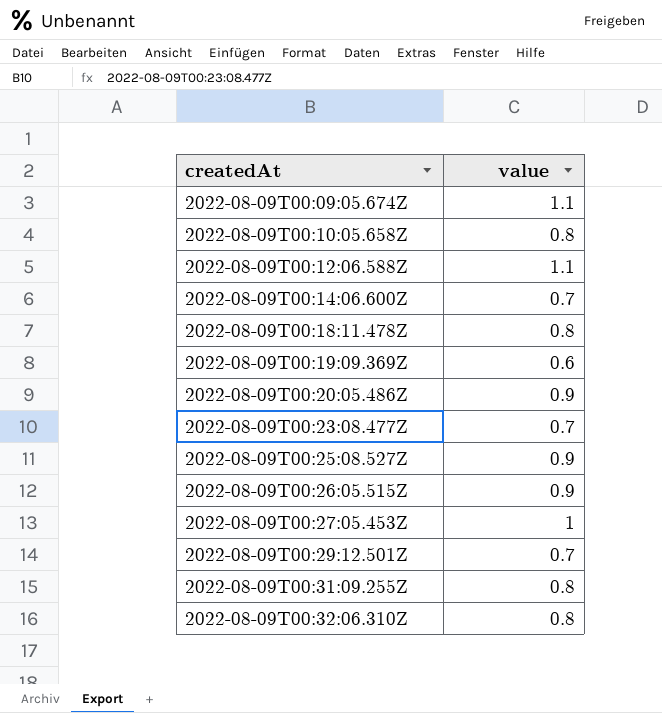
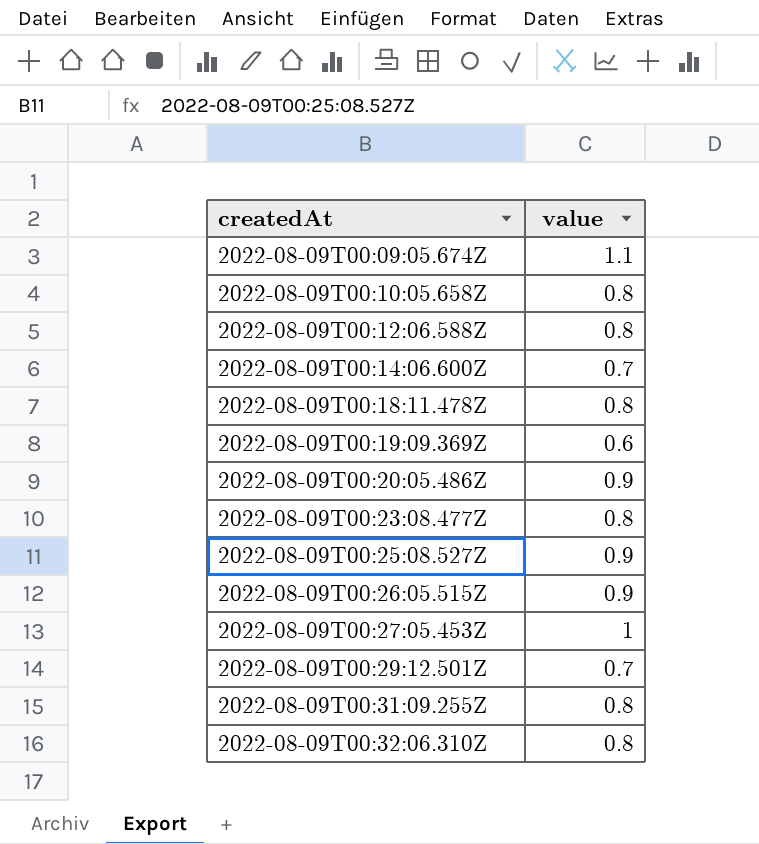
2022-08-09T00:12:06.588Z | value: 1.1 -> 0.8
2022-08-09T00:23:08.477Z | value: 0.7 -> 0.8

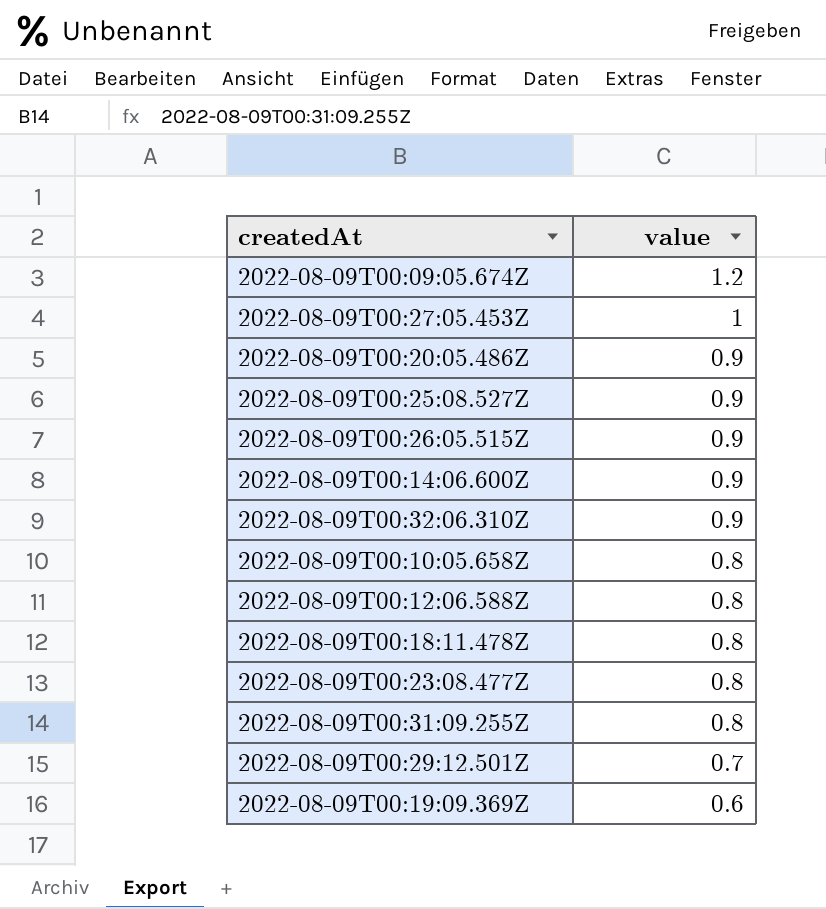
row order: createdAt ascending -> value descending
2022-08-09T00:09:05.674Z | value: 1.1 -> 1.2
2022-08-09T00:14:06.600Z | value: 0.7 -> 0.9
2022-08-09T00:32:06.310Z | value: 0.8 -> 0.9

